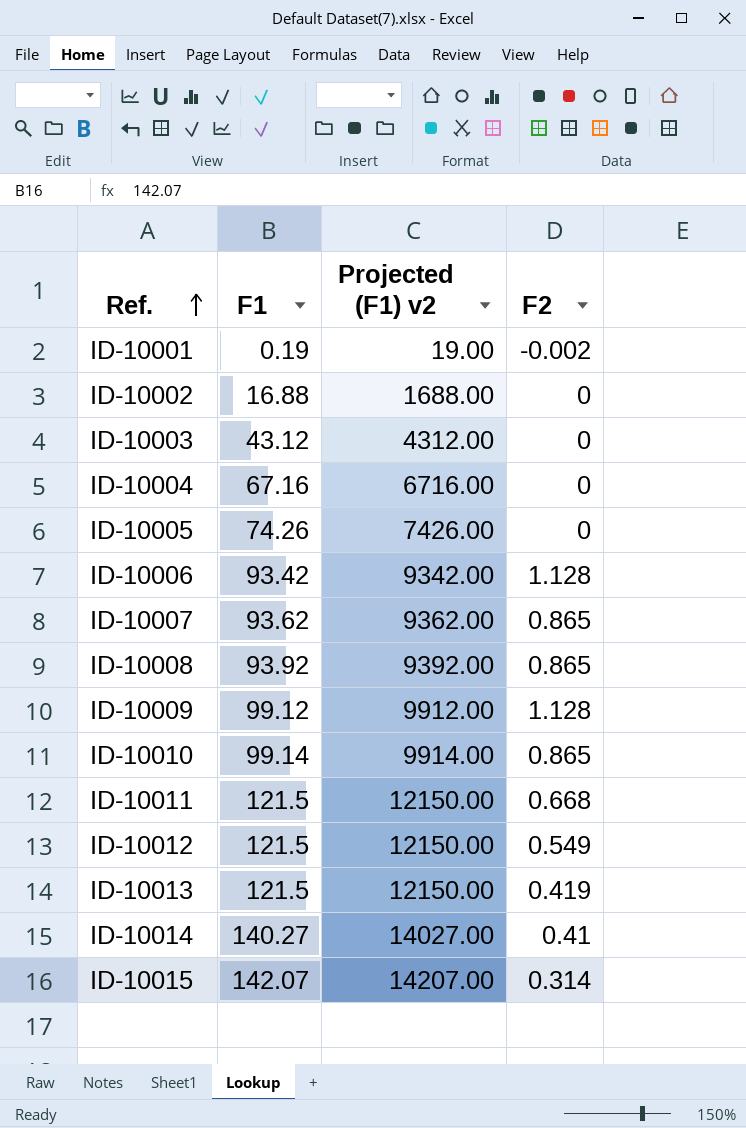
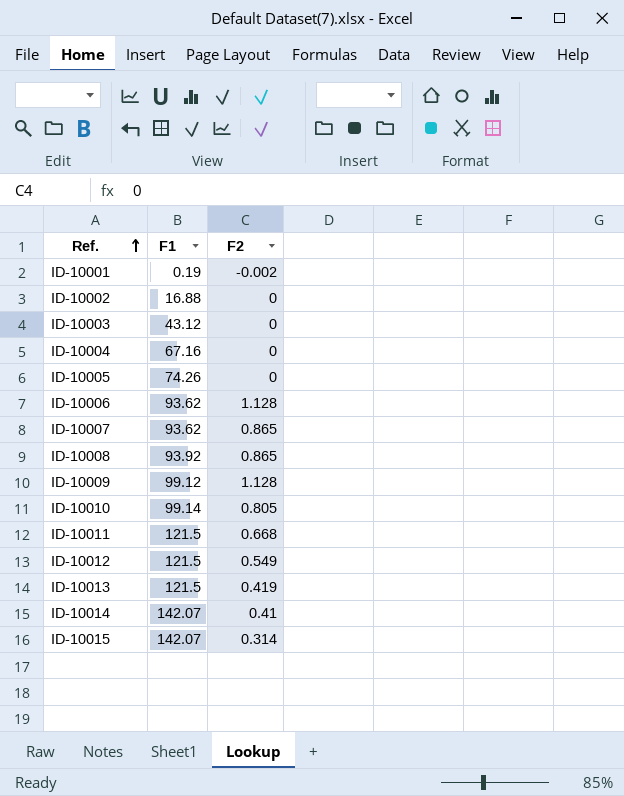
column Projected (F1) v2 | formula: [F1] * 100 -> none
ID-10006 | F1: 93.42 -> 93.62
ID-10010 | F2: 0.865 -> 0.805
ID-10014 | F1: 140.27 -> 142.07

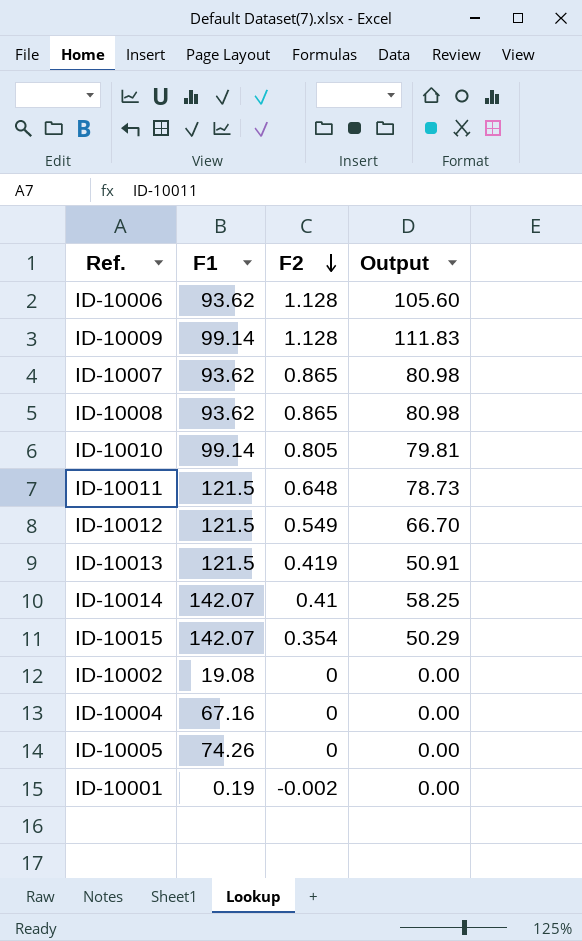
row order: Ref. ascending -> F2 descending
column Output | formula: none -> [F1] * [F2]
row ID-10003: 43.12 | 0 -> none
ID-10009 | F1: 99.12 -> 99.14
ID-10008 | F1: 93.92 -> 93.62
ID-10011 | F2: 0.668 -> 0.648
ID-10015 | F2: 0.314 -> 0.354
ID-10002 | F1: 16.88 -> 19.08

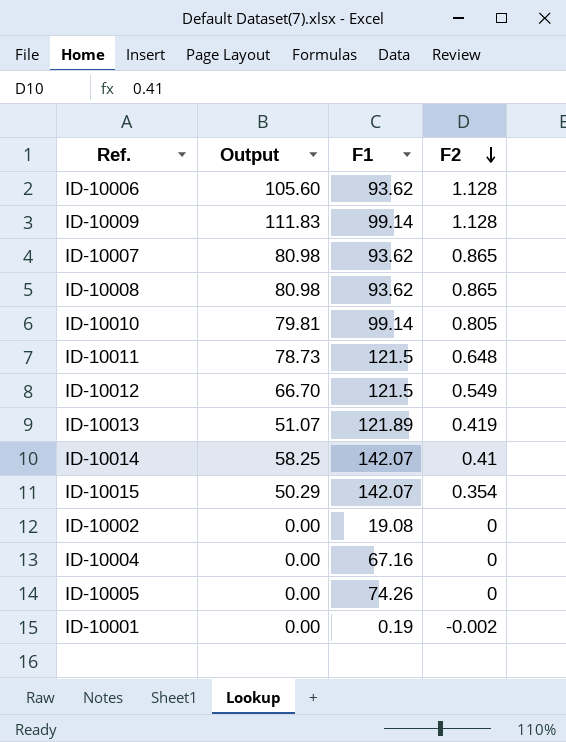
column Output | position: 4 -> 2
ID-10013 | Output: 50.91 -> 51.07
ID-10013 | F1: 121.5 -> 121.89

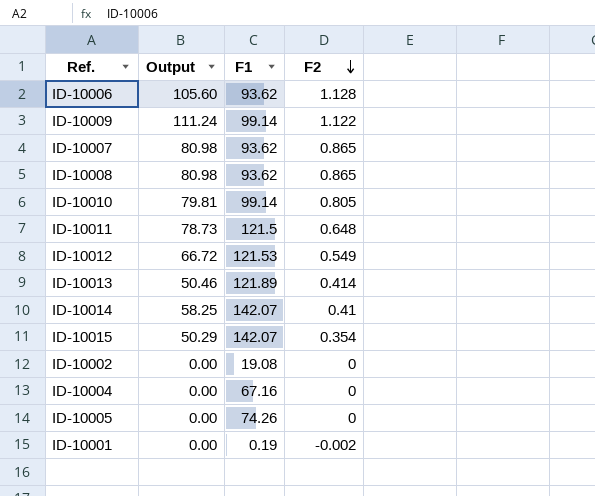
ID-10009 | Output: 111.83 -> 111.24
ID-10009 | F2: 1.128 -> 1.122
ID-10012 | Output: 66.70 -> 66.72
ID-10012 | F1: 121.5 -> 121.53
ID-10013 | Output: 51.07 -> 50.46
ID-10013 | F2: 0.419 -> 0.414

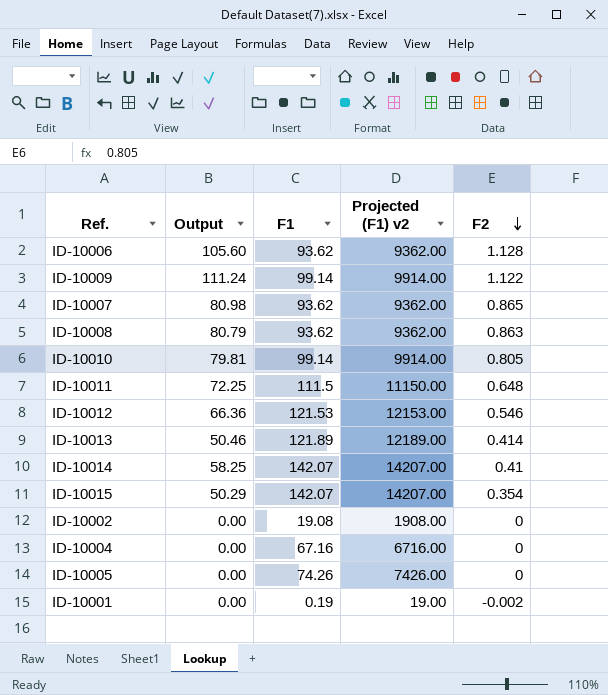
column Projected (F1) v2 | formula: none -> [F1] * 100
ID-10008 | Output: 80.98 -> 80.79
ID-10008 | F2: 0.865 -> 0.863
ID-10011 | Output: 78.73 -> 72.25
ID-10011 | F1: 121.5 -> 111.5
ID-10012 | Output: 66.72 -> 66.36
ID-10012 | F2: 0.549 -> 0.546

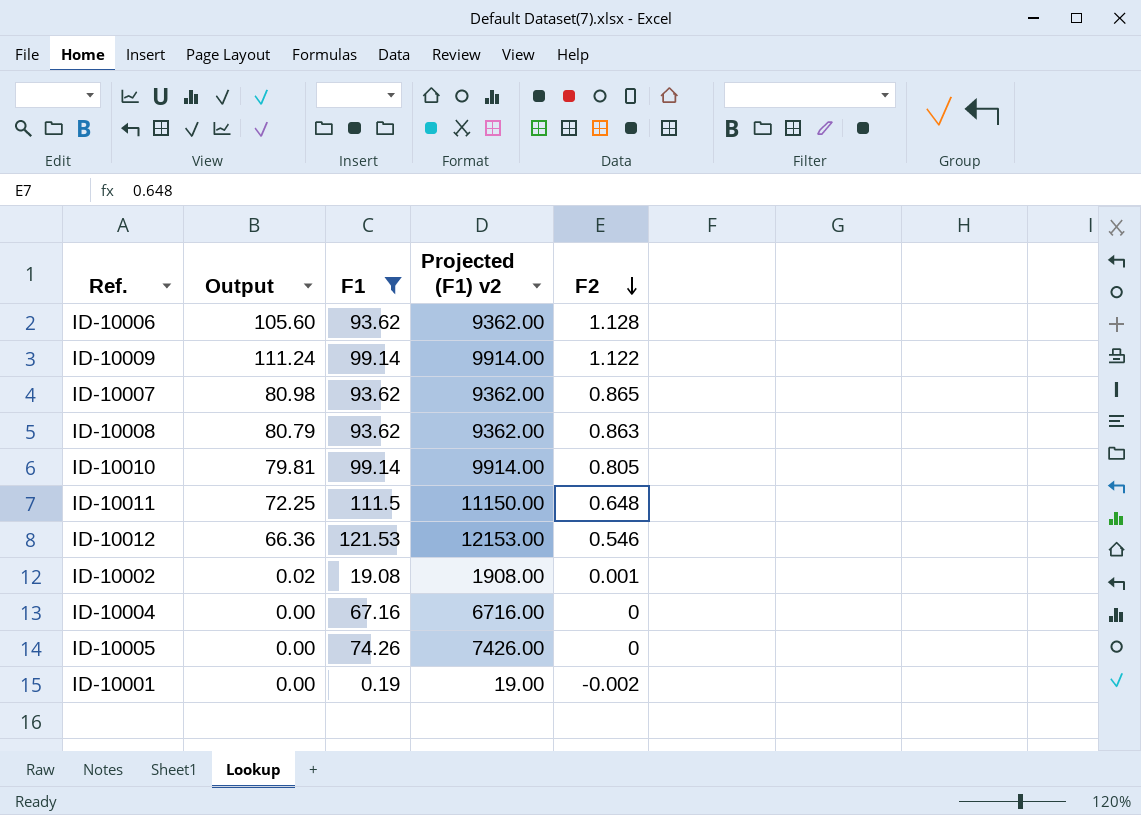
filter: none -> F1 <= 121.53
ID-10002 | Output: 0.00 -> 0.02
ID-10002 | F2: 0 -> 0.001

